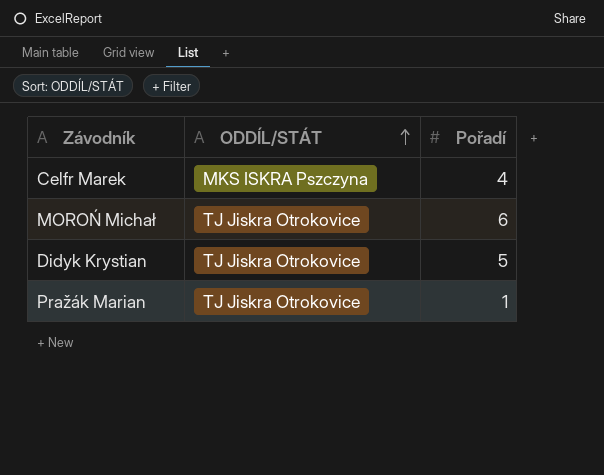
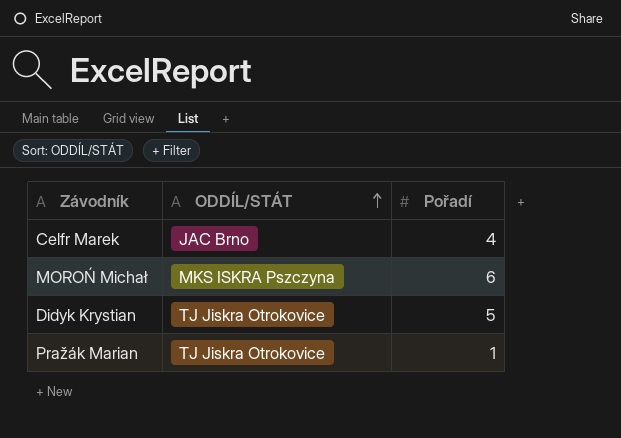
Celfr Marek | ODDÍL/STÁT: MKS ISKRA Pszczyna -> JAC Brno
MOROŃ Michał | ODDÍL/STÁT: TJ Jiskra Otrokovice -> MKS ISKRA Pszczyna

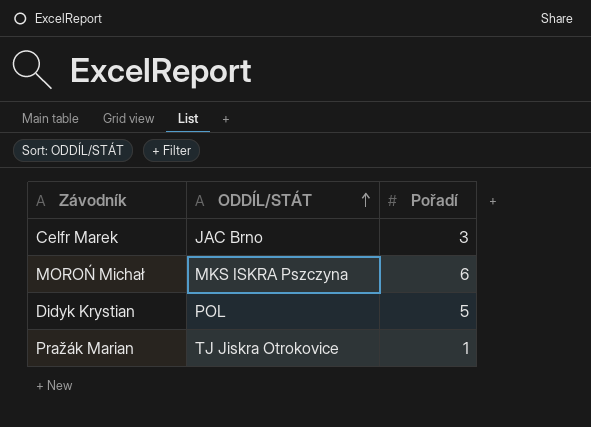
Celfr Marek | Pořadí: 4 -> 3
Didyk Krystian | ODDÍL/STÁT: TJ Jiskra Otrokovice -> POL

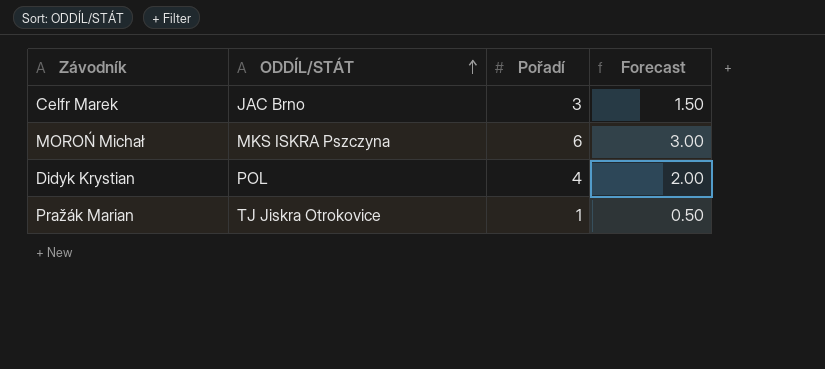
column Forecast | formula: none -> [Pořadí] * 0.5
Didyk Krystian | Pořadí: 5 -> 4

